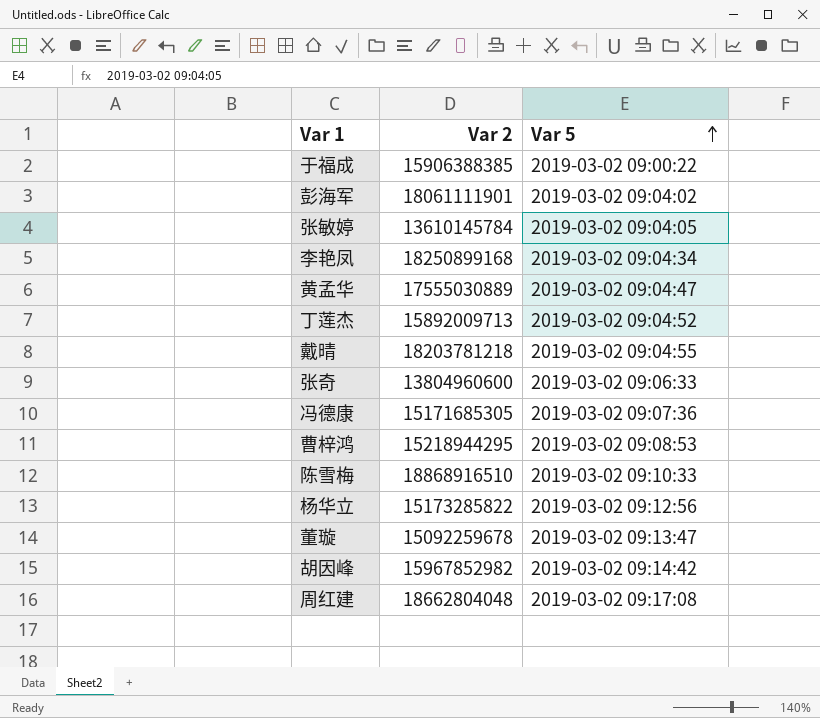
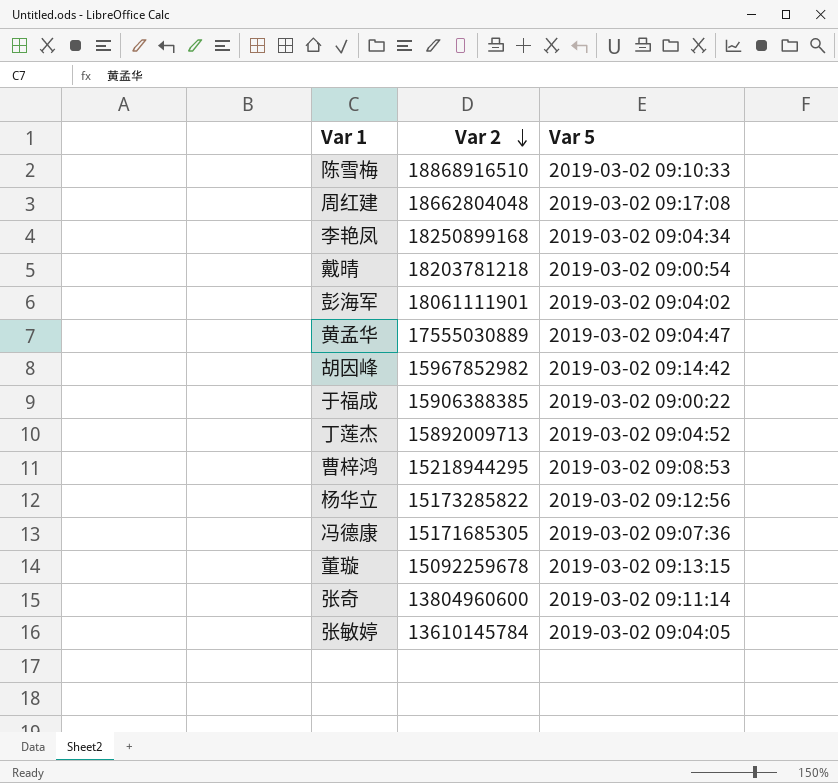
row order: Var 5 ascending -> Var 2 descending
戴晴 | Var 5: 2019-03-02 09:04:55 -> 2019-03-02 09:00:54
董璇 | Var 5: 2019-03-02 09:13:47 -> 2019-03-02 09:13:15
张奇 | Var 5: 2019-03-02 09:06:33 -> 2019-03-02 09:11:14

